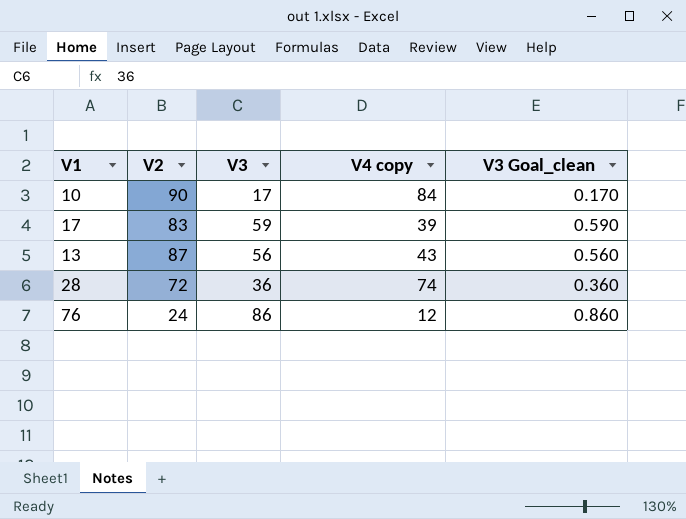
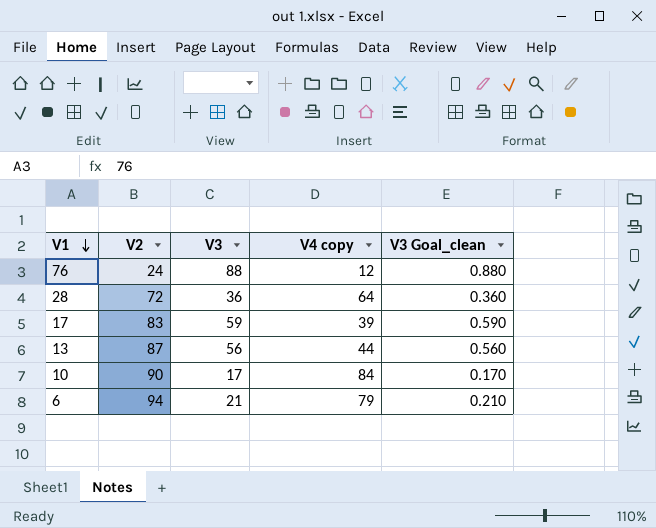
row order: none -> V1 descending
76 | V3: 86 -> 88
76 | V3 Goal_clean: 0.860 -> 0.880
28 | V4 copy: 74 -> 64
13 | V4 copy: 43 -> 44
row 6: none -> 94 | 21 | 79 | 0.210

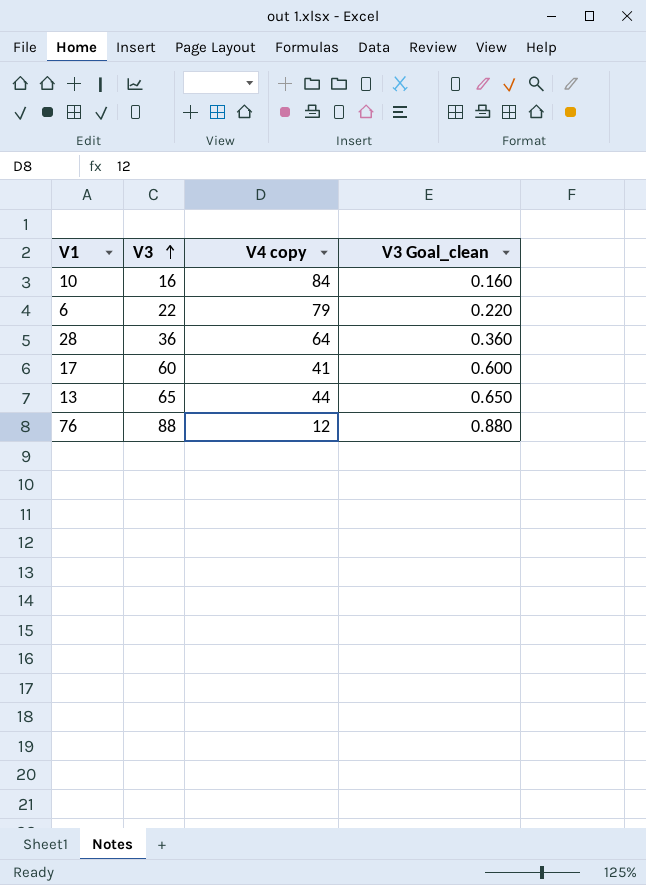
row order: V1 descending -> V3 ascending
column V2 | position: 2 -> none
10 | V3: 17 -> 16
10 | V3 Goal_clean: 0.170 -> 0.160
6 | V3: 21 -> 22
6 | V3 Goal_clean: 0.210 -> 0.220
17 | V3: 59 -> 60
17 | V4 copy: 39 -> 41
17 | V3 Goal_clean: 0.590 -> 0.600
13 | V3: 56 -> 65
13 | V3 Goal_clean: 0.560 -> 0.650

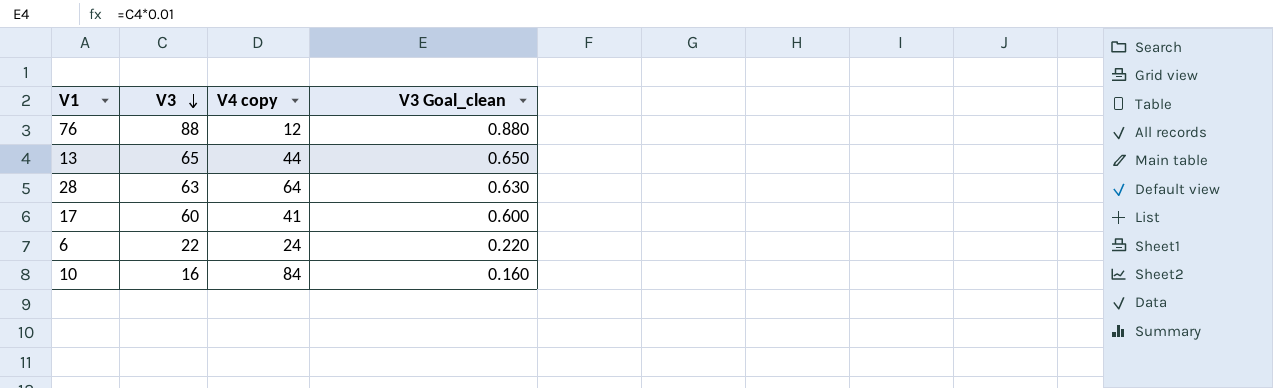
row order: V3 ascending -> V3 descending
28 | V3: 36 -> 63
28 | V3 Goal_clean: 0.360 -> 0.630
6 | V4 copy: 79 -> 24

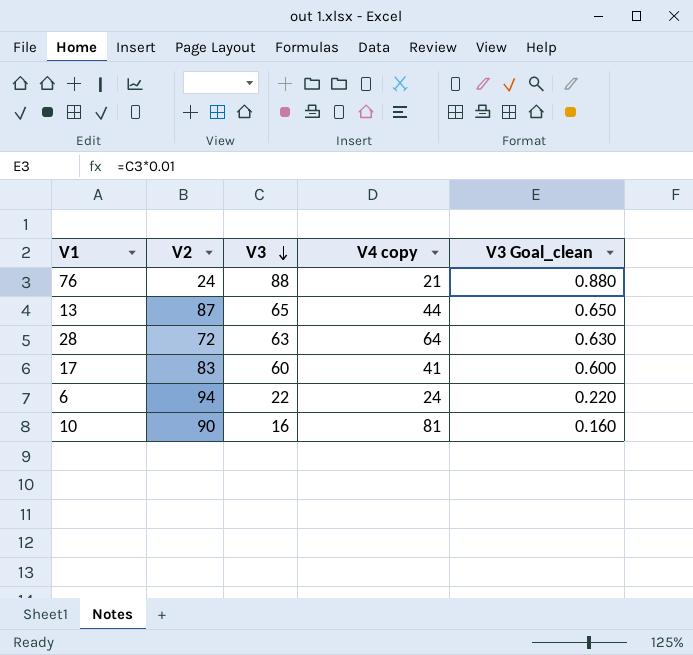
column V2 | position: none -> 2
76 | V4 copy: 12 -> 21
10 | V4 copy: 84 -> 81

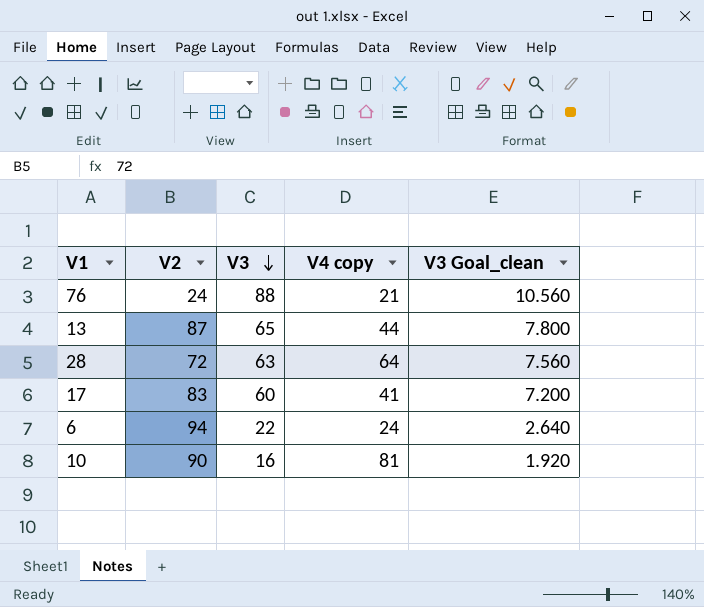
column V3 Goal_clean | formula: [V3] * 0.01 -> [V3] * 0.12

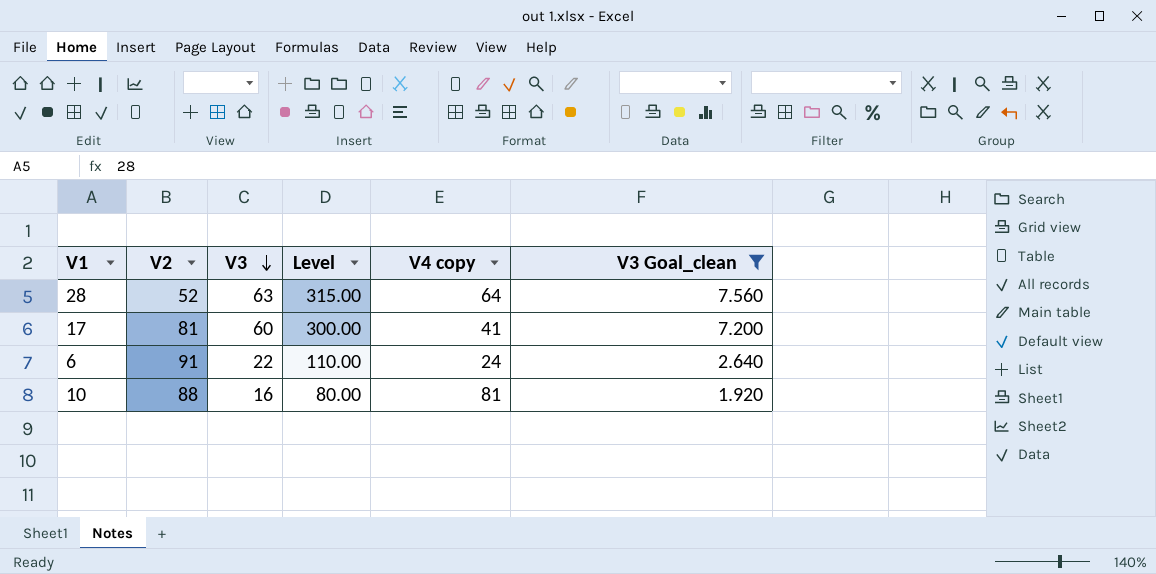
filter: none -> V3 Goal_clean <= 7.560
column Level | formula: none -> [V3] * 5
28 | V2: 72 -> 52
17 | V2: 83 -> 81
6 | V2: 94 -> 91
10 | V2: 90 -> 88

